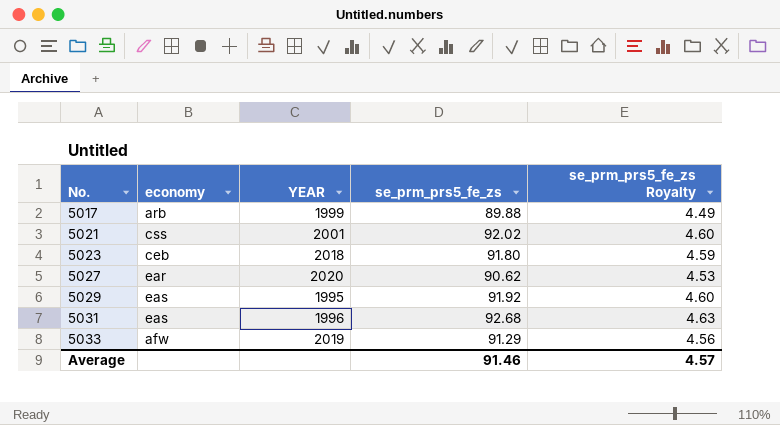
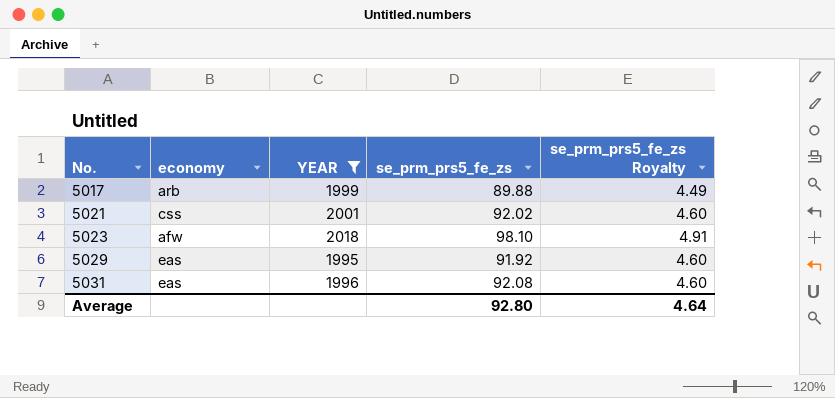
filter: none -> YEAR <= 2018
5023 | economy: ceb -> afw
5023 | se_prm_prs5_fe_zs: 91.80 -> 98.10
5023 | se_prm_prs5_fe_zs Royalty: 4.59 -> 4.91
5031 | se_prm_prs5_fe_zs: 92.68 -> 92.08
5031 | se_prm_prs5_fe_zs Royalty: 4.63 -> 4.60
Average | se_prm_prs5_fe_zs: 91.46 -> 92.80
Average | se_prm_prs5_fe_zs Royalty: 4.57 -> 4.64

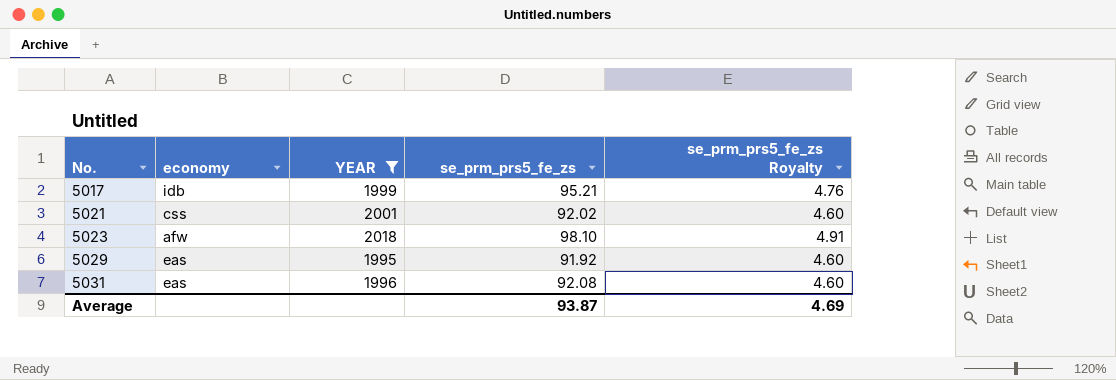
5017 | economy: arb -> idb
5017 | se_prm_prs5_fe_zs: 89.88 -> 95.21
5017 | se_prm_prs5_fe_zs Royalty: 4.49 -> 4.76
Average | se_prm_prs5_fe_zs: 92.80 -> 93.87
Average | se_prm_prs5_fe_zs Royalty: 4.64 -> 4.69

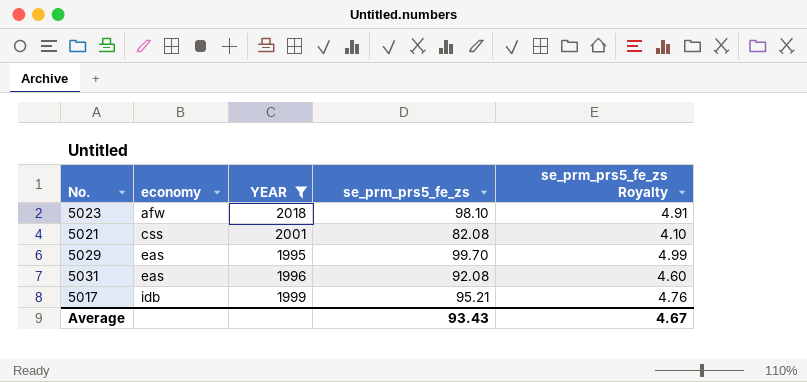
row order: No. ascending -> economy ascending
5021 | se_prm_prs5_fe_zs: 92.02 -> 82.08
5021 | se_prm_prs5_fe_zs Royalty: 4.60 -> 4.10
5029 | se_prm_prs5_fe_zs: 91.92 -> 99.70
5029 | se_prm_prs5_fe_zs Royalty: 4.60 -> 4.99
Average | se_prm_prs5_fe_zs: 93.87 -> 93.43
Average | se_prm_prs5_fe_zs Royalty: 4.69 -> 4.67

